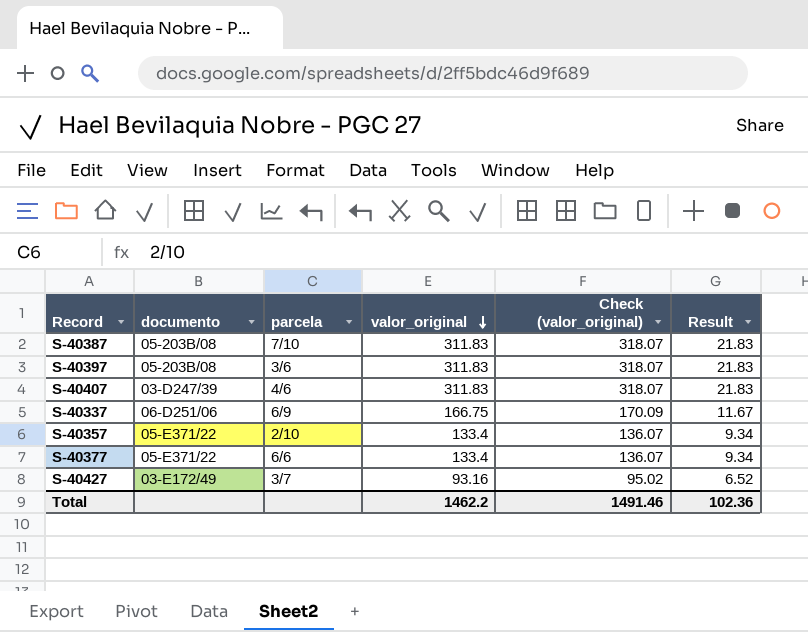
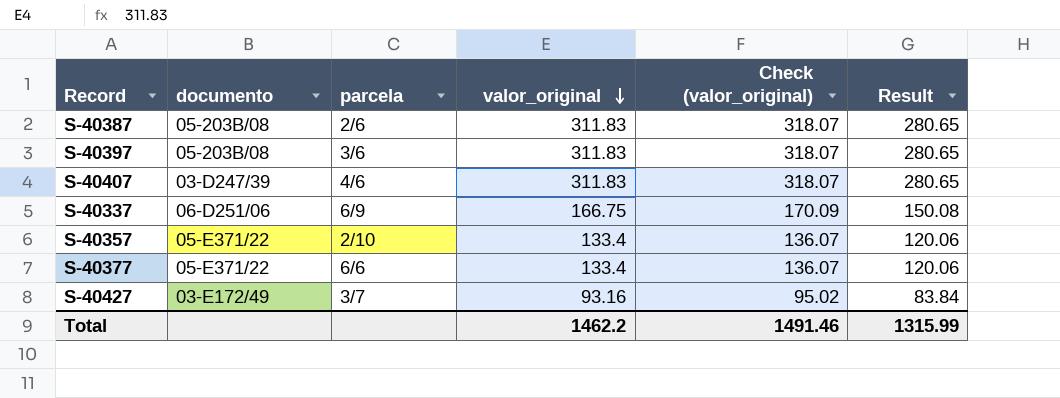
column Result | formula: [valor_original] * 0.07 -> [valor_original] * 0.9
S-40387 | parcela: 7/10 -> 2/6
Total | Result: 102.36 -> 1315.99

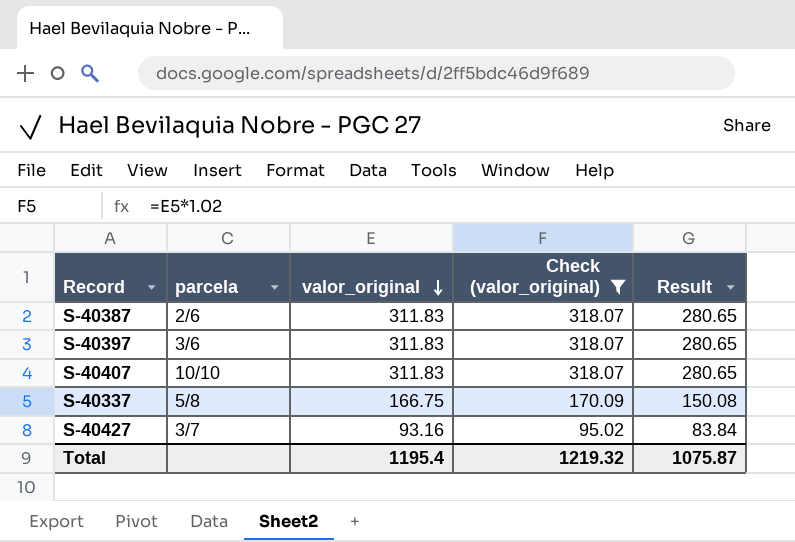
filter: none -> Check (valor_original) != 136.07
column documento | position: 2 -> none
S-40407 | parcela: 4/6 -> 10/10
S-40337 | parcela: 6/9 -> 5/8
Total | valor_original: 1462.2 -> 1195.4
Total | Check (valor_original): 1491.46 -> 1219.32
Total | Result: 1315.99 -> 1075.87

